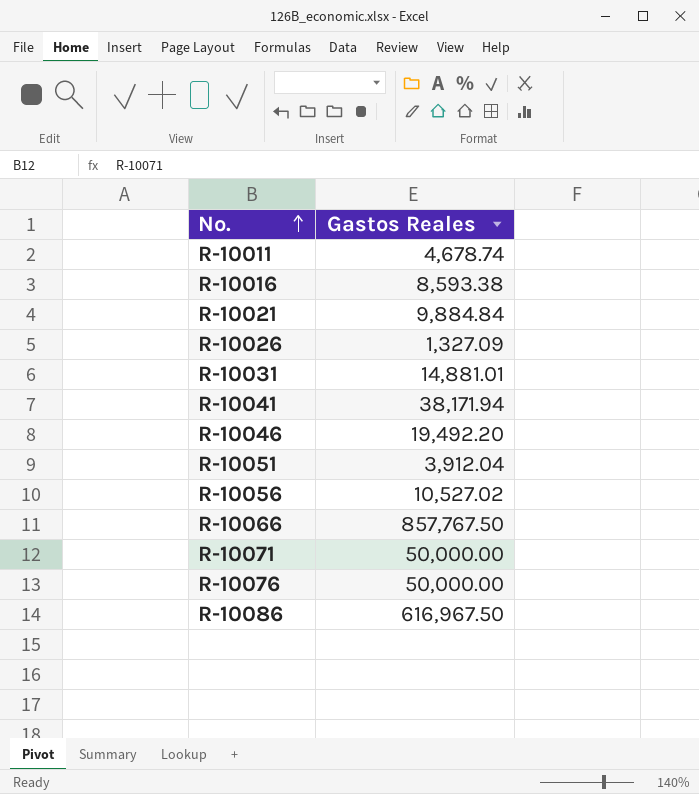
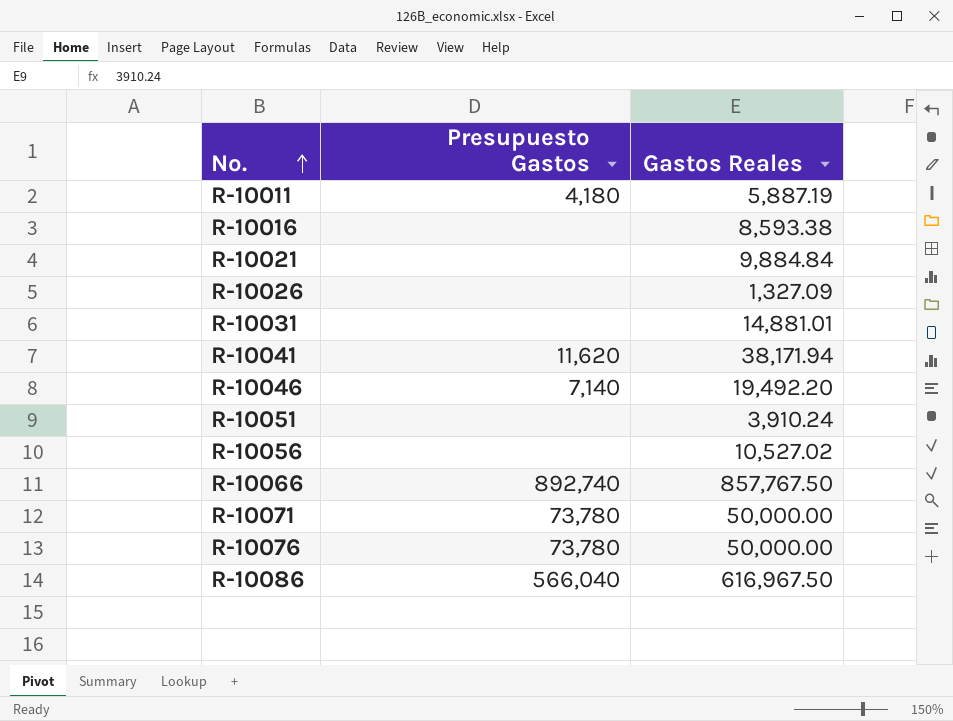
column Presupuesto Gastos | position: none -> 2
R-10011 | Gastos Reales: 4,678.74 -> 5,887.19
R-10051 | Gastos Reales: 3,912.04 -> 3,910.24

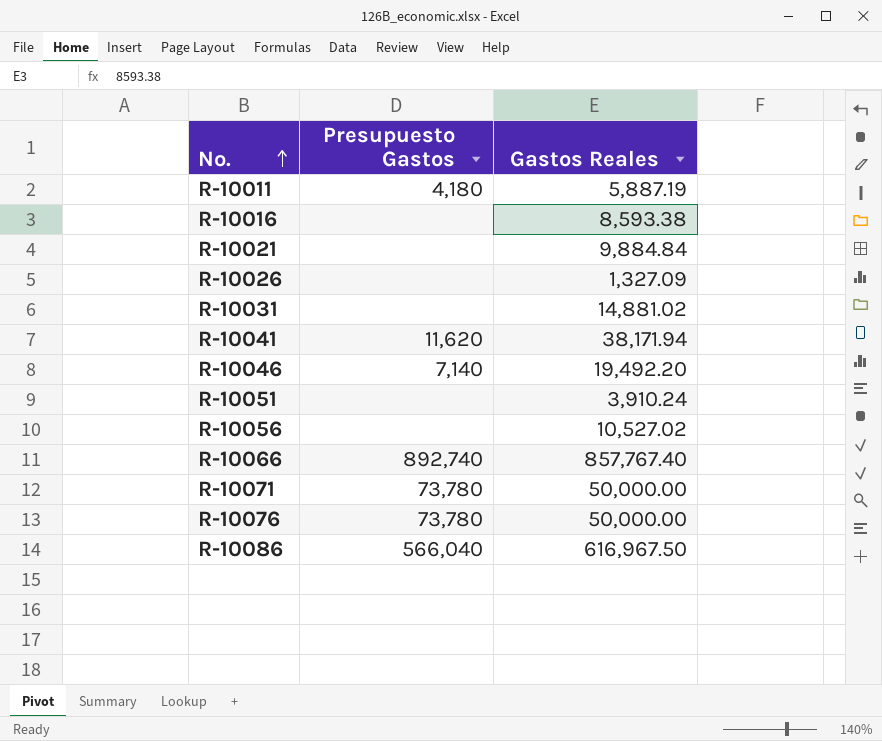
R-10031 | Gastos Reales: 14,881.01 -> 14,881.02
R-10066 | Gastos Reales: 857,767.50 -> 857,767.40

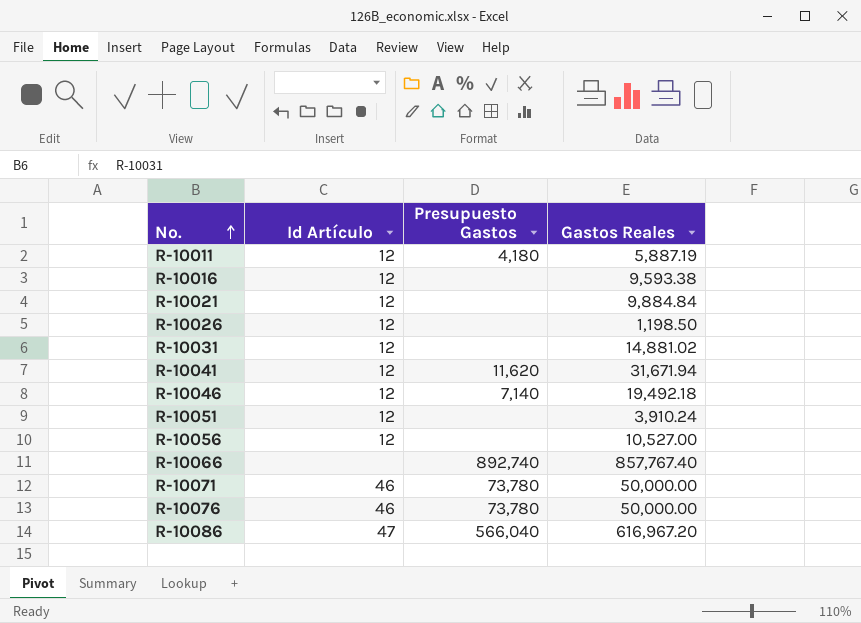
column Id Artículo | position: none -> 2
R-10016 | Gastos Reales: 8,593.38 -> 9,593.38
R-10026 | Gastos Reales: 1,327.09 -> 1,198.50
R-10041 | Gastos Reales: 38,171.94 -> 31,671.94
R-10046 | Gastos Reales: 19,492.20 -> 19,492.18
R-10056 | Gastos Reales: 10,527.02 -> 10,527.00
R-10086 | Gastos Reales: 616,967.50 -> 616,967.20

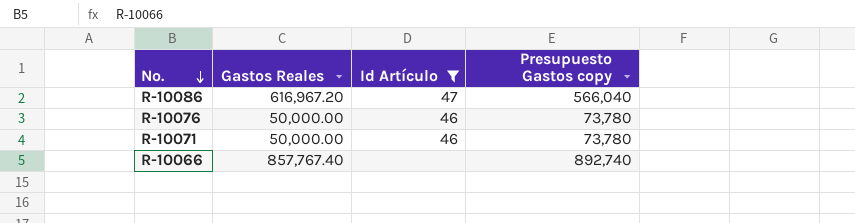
filter: none -> Id Artículo != 12
row order: No. ascending -> No. descending
column Gastos Reales | position: 4 -> 2
column name: Presupuesto Gastos -> Presupuesto Gastos copy

